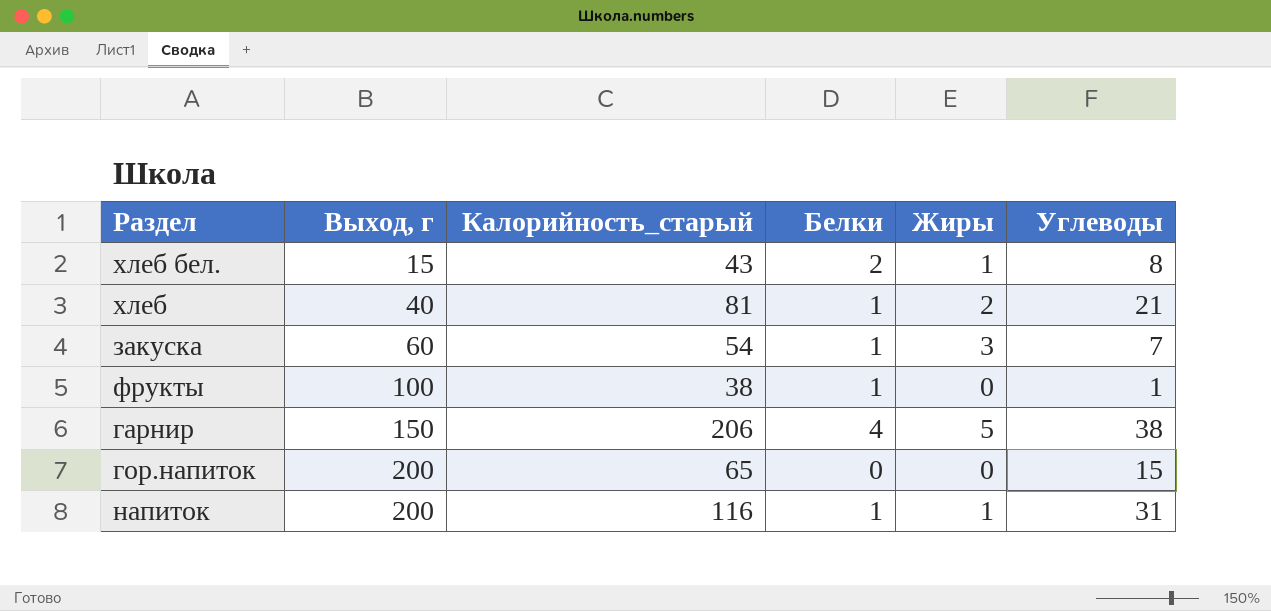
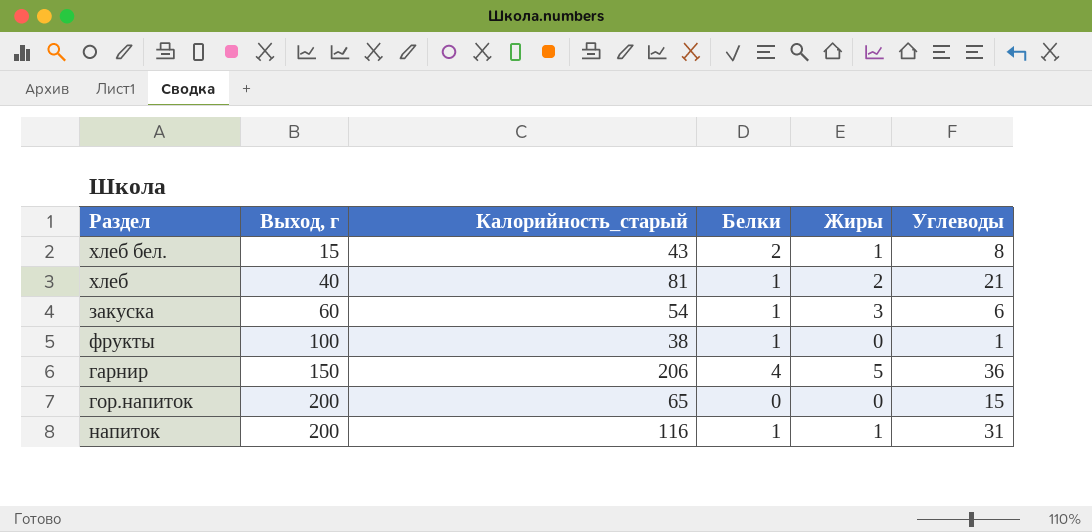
закуска | Углеводы: 7 -> 6
гарнир | Углеводы: 38 -> 36

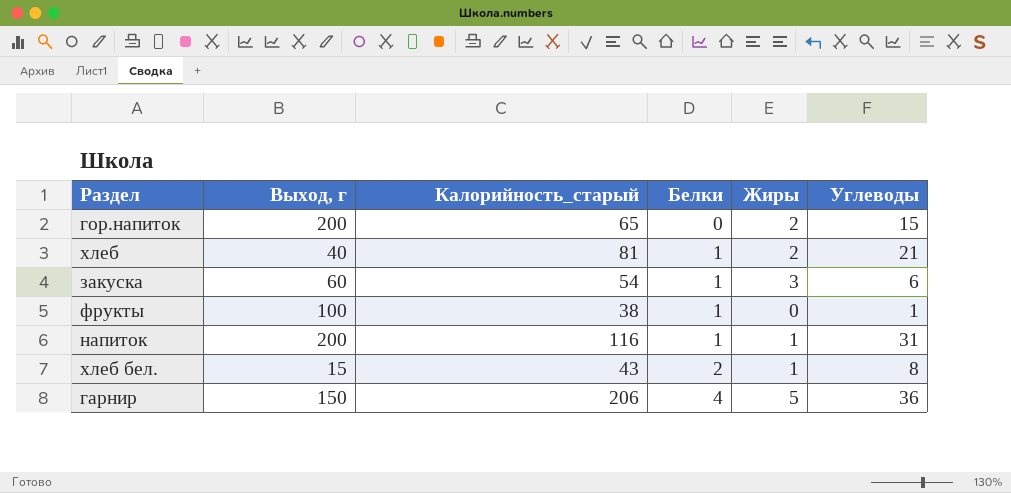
row order: Выход, г ascending -> Белки ascending
гор.напиток | Жиры: 0 -> 2

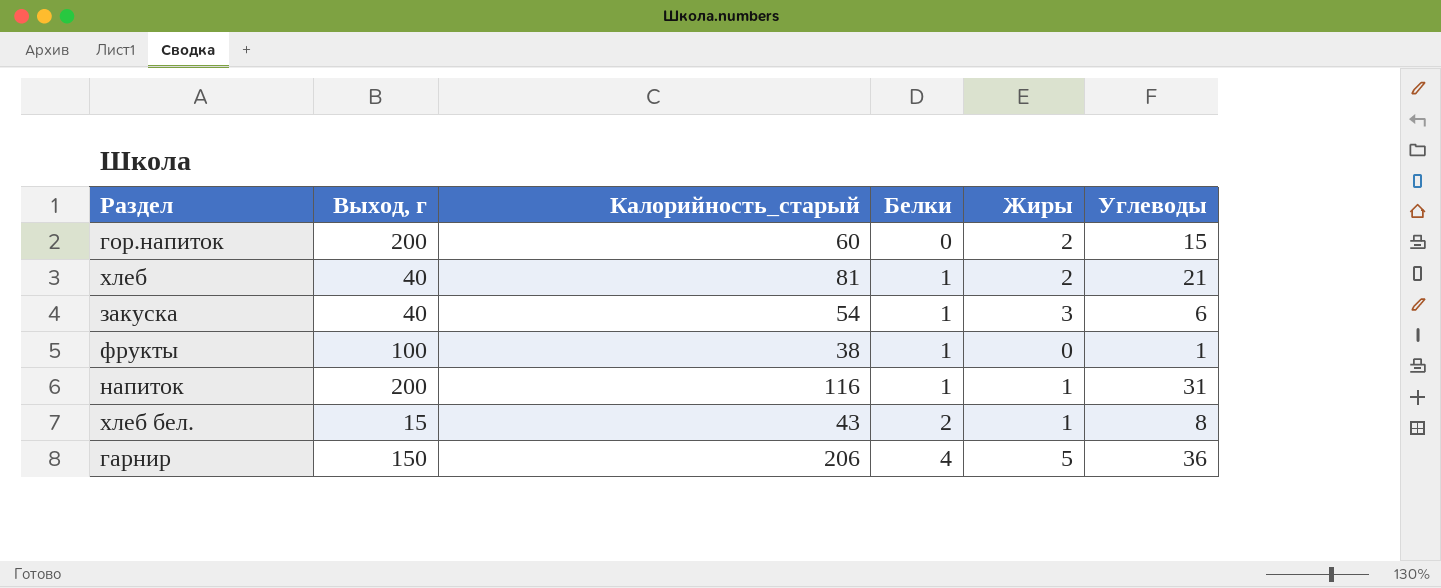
гор.напиток | Калорийность_старый: 65 -> 60
закуска | Выход, г: 60 -> 40

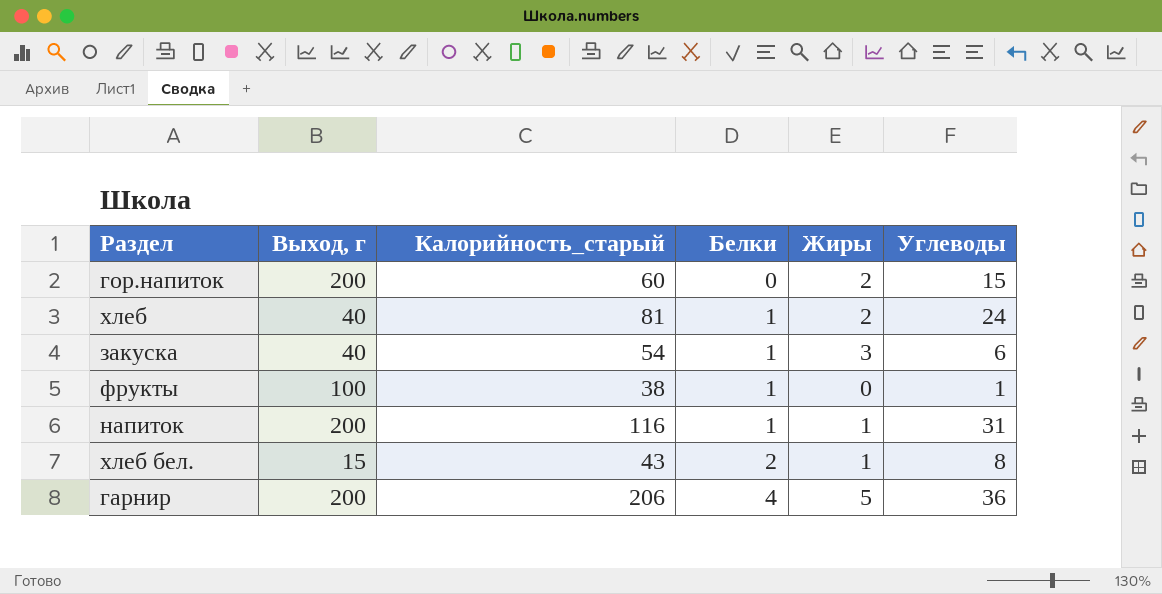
хлеб | Углеводы: 21 -> 24
гарнир | Выход, г: 150 -> 200

